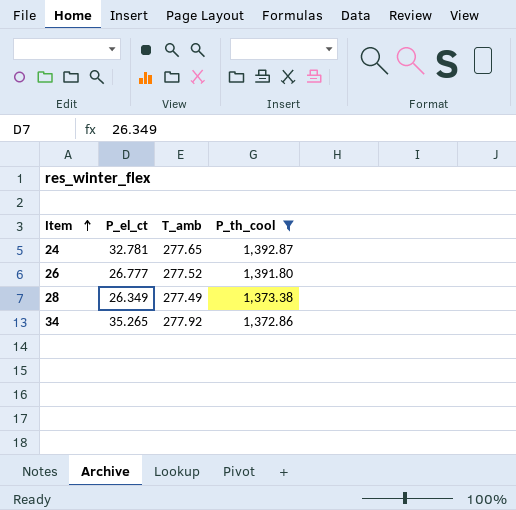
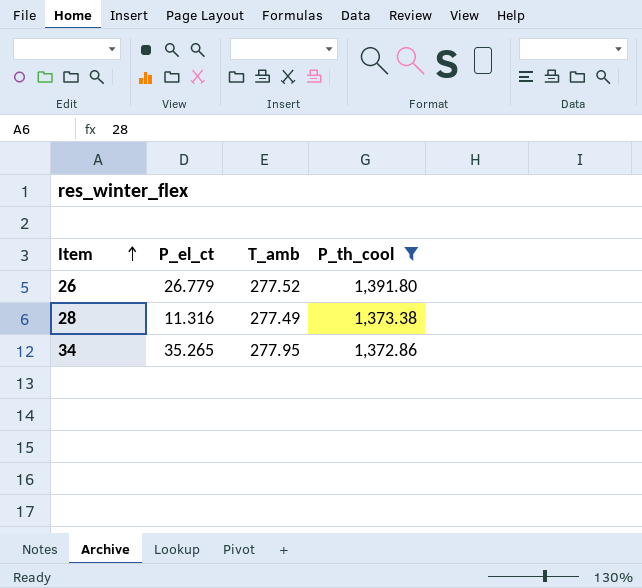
row 24: 32.781 | 277.65 | 1,392.87 -> none
26 | P_el_ct: 26.777 -> 26.779
28 | P_el_ct: 26.349 -> 11.316
34 | T_amb: 277.92 -> 277.95

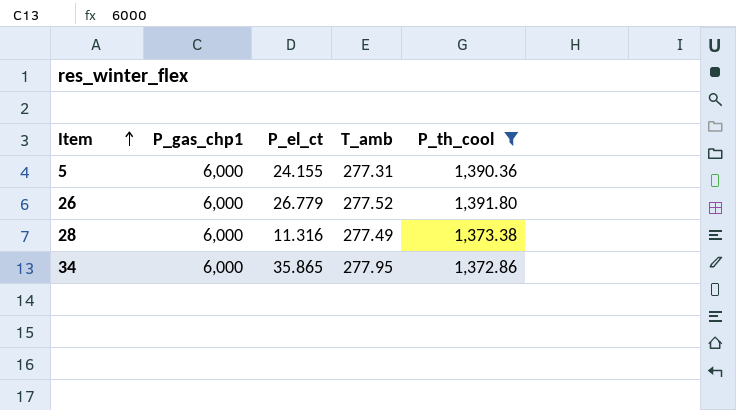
column P_gas_chp1 | position: none -> 2
row 5: none -> 6,000 | 24.155 | 277.31 | 1,390.36
34 | P_el_ct: 35.265 -> 35.865

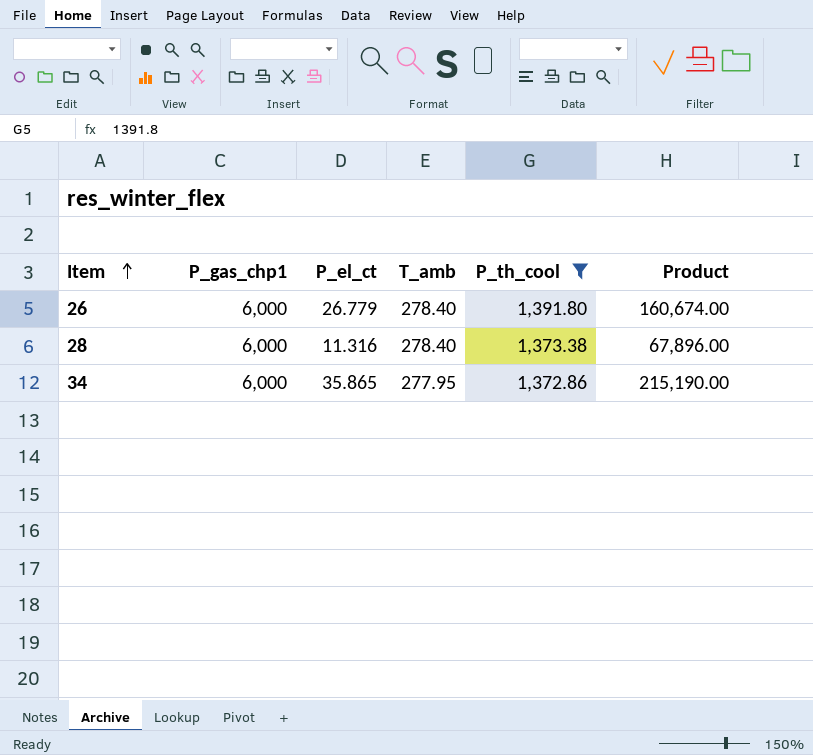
column Product | formula: none -> [P_gas_chp1] * [P_el_ct]
row 5: 6,000 | 24.155 | 277.31 | 1,390.36 -> none
26 | T_amb: 277.52 -> 278.40
28 | T_amb: 277.49 -> 278.40

